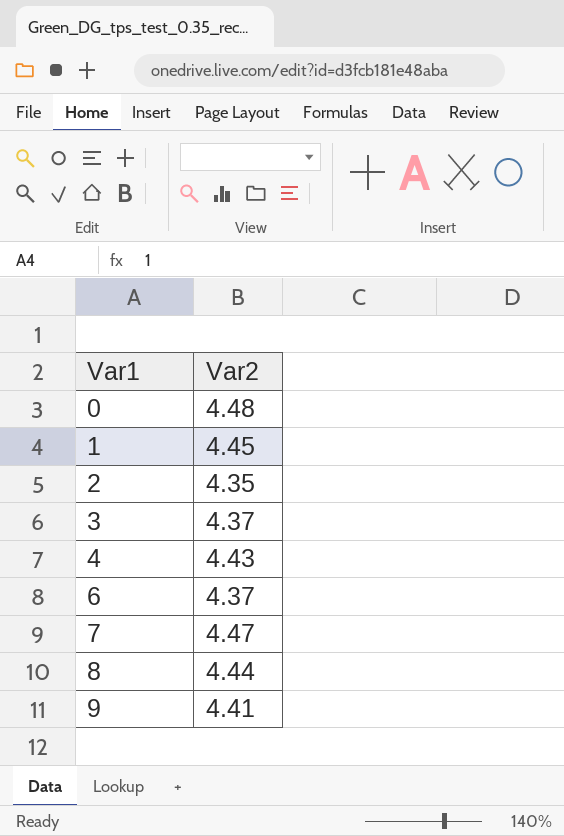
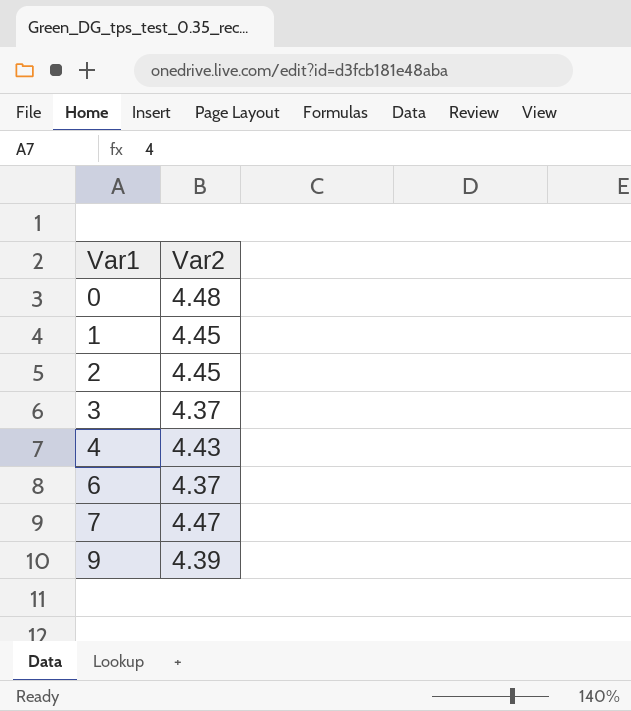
row 8: 4.44 -> none
2 | Var2: 4.35 -> 4.45
9 | Var2: 4.41 -> 4.39

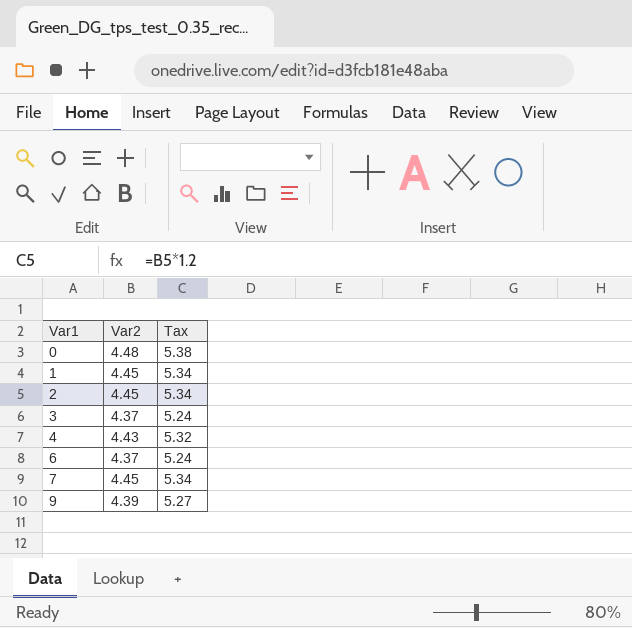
column Tax | formula: none -> [Var2] * 1.2
7 | Var2: 4.47 -> 4.45

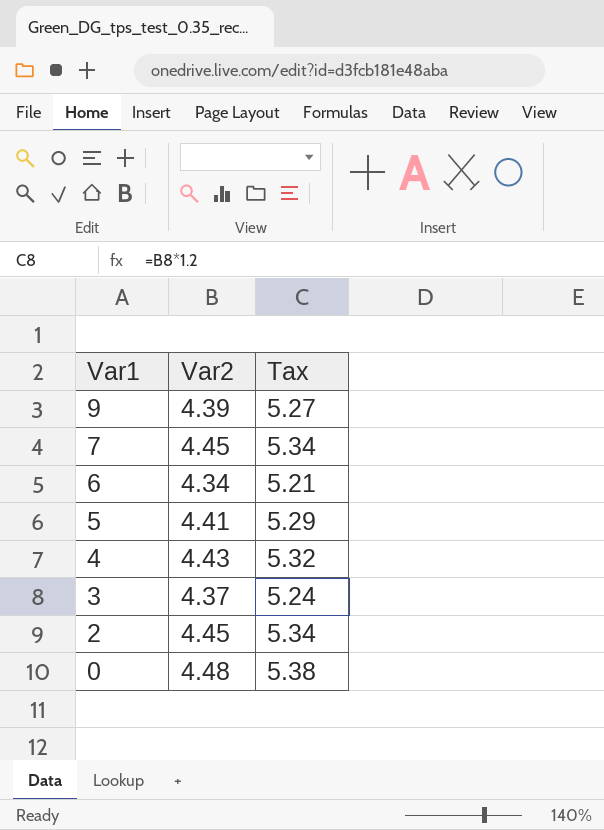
row order: Var1 ascending -> Var1 descending
row 1: 4.45 | 5.34 -> none
6 | Var2: 4.37 -> 4.34
6 | Tax: 5.24 -> 5.21
row 5: none -> 4.41 | 5.29

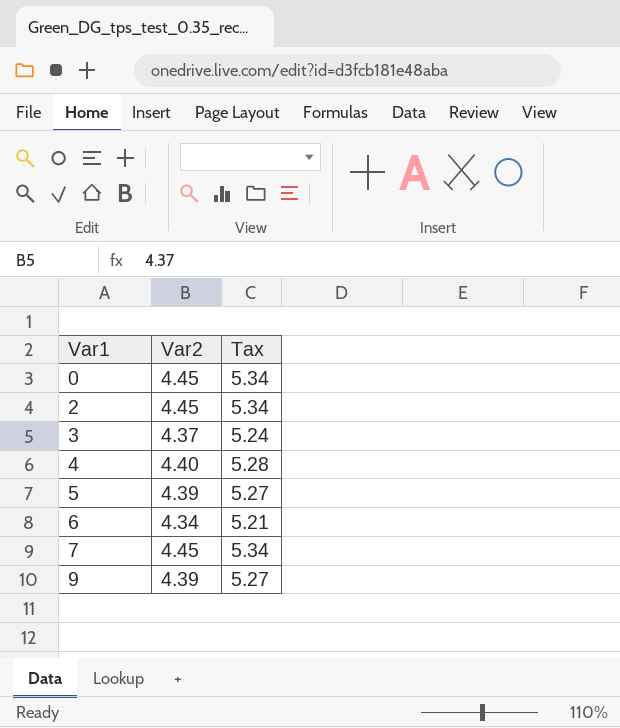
row order: Var1 descending -> Var1 ascending
0 | Var2: 4.48 -> 4.45
0 | Tax: 5.38 -> 5.34
4 | Var2: 4.43 -> 4.40
4 | Tax: 5.32 -> 5.28
5 | Var2: 4.41 -> 4.39
5 | Tax: 5.29 -> 5.27

